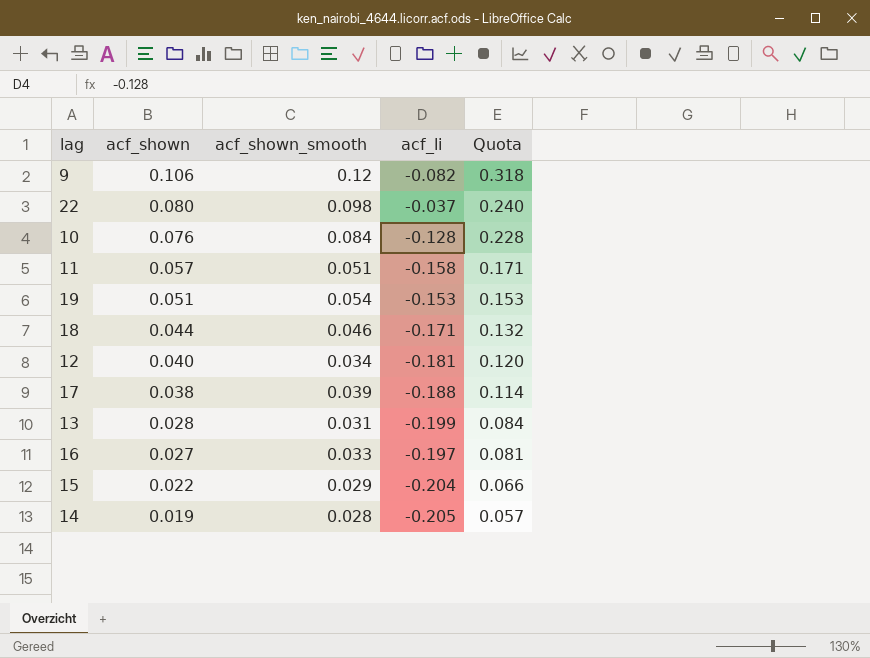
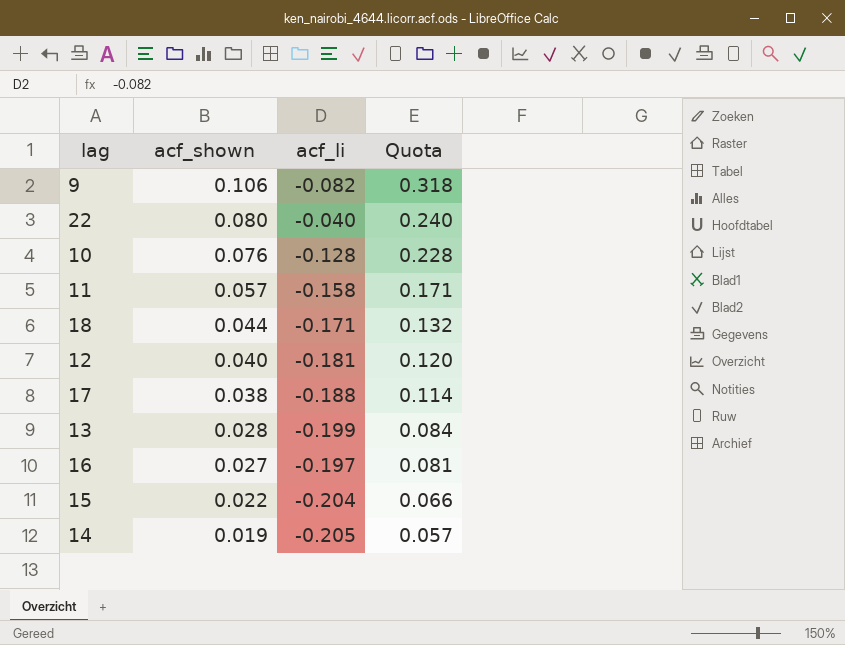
column acf_shown_smooth | position: 3 -> none
row 19: 0.051 | 0.054 | -0.153 | 0.153 -> none
22 | acf_li: -0.037 -> -0.040

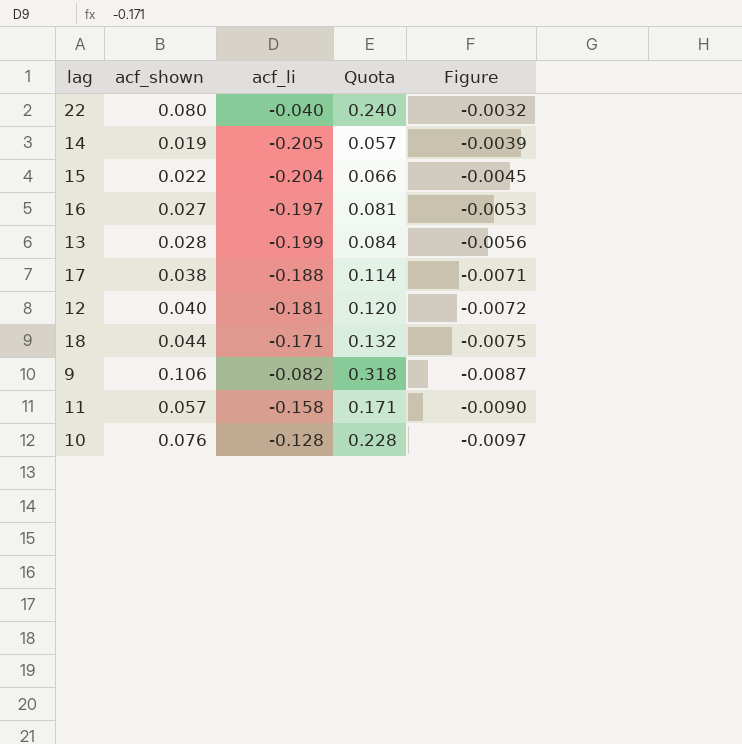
row order: acf_shown descending -> Figure descending
column Figure | formula: none -> [acf_shown] * [acf_li]

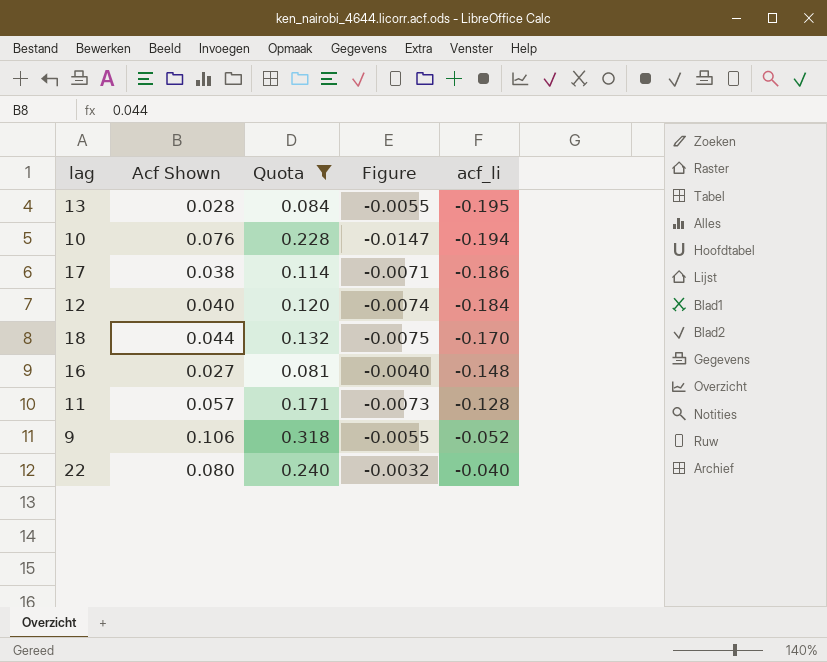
filter: none -> Quota >= 0.081
row order: Figure descending -> acf_li ascending
column name: acf_shown -> Acf Shown
column acf_li | position: 3 -> 5
13 | Figure: -0.0056 -> -0.0055
13 | acf_li: -0.199 -> -0.195
10 | Figure: -0.0097 -> -0.0147
10 | acf_li: -0.128 -> -0.194
17 | acf_li: -0.188 -> -0.186
12 | Figure: -0.0072 -> -0.0074
12 | acf_li: -0.181 -> -0.184
18 | acf_li: -0.171 -> -0.170
16 | Figure: -0.0053 -> -0.0040
16 | acf_li: -0.197 -> -0.148
11 | Figure: -0.0090 -> -0.0073
11 | acf_li: -0.158 -> -0.128
9 | Figure: -0.0087 -> -0.0055
9 | acf_li: -0.082 -> -0.052

